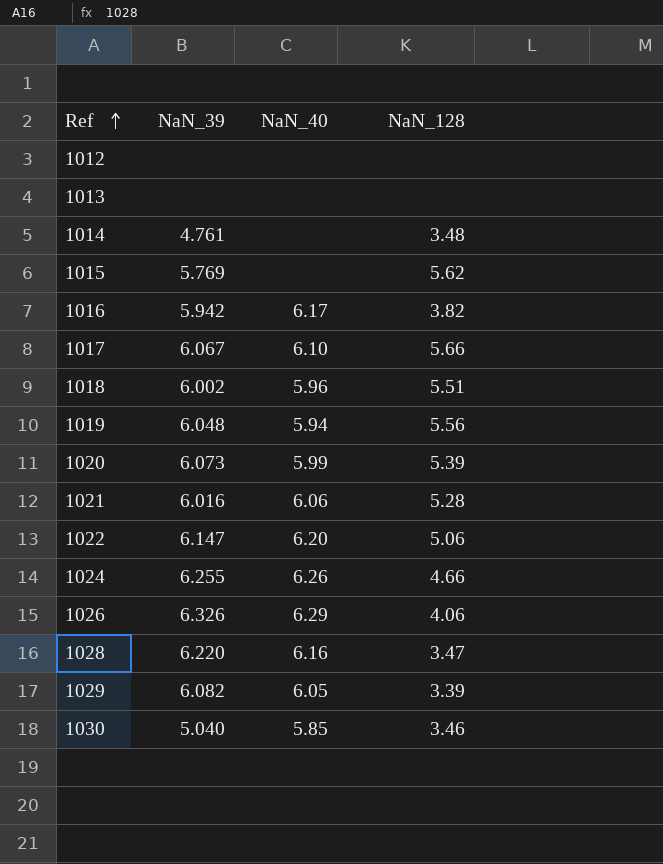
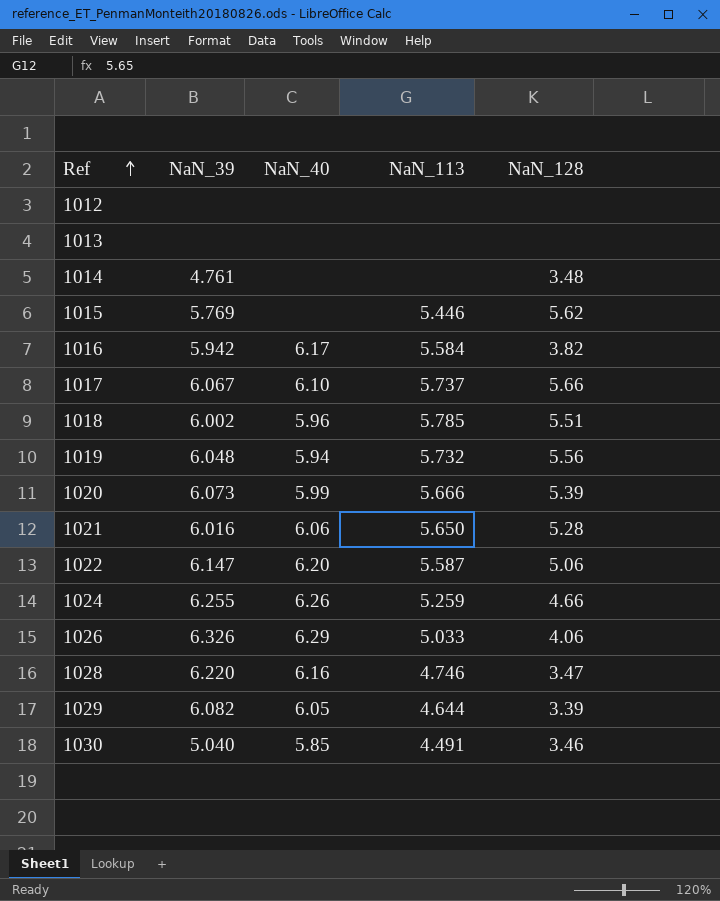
column NaN_113 | position: none -> 4

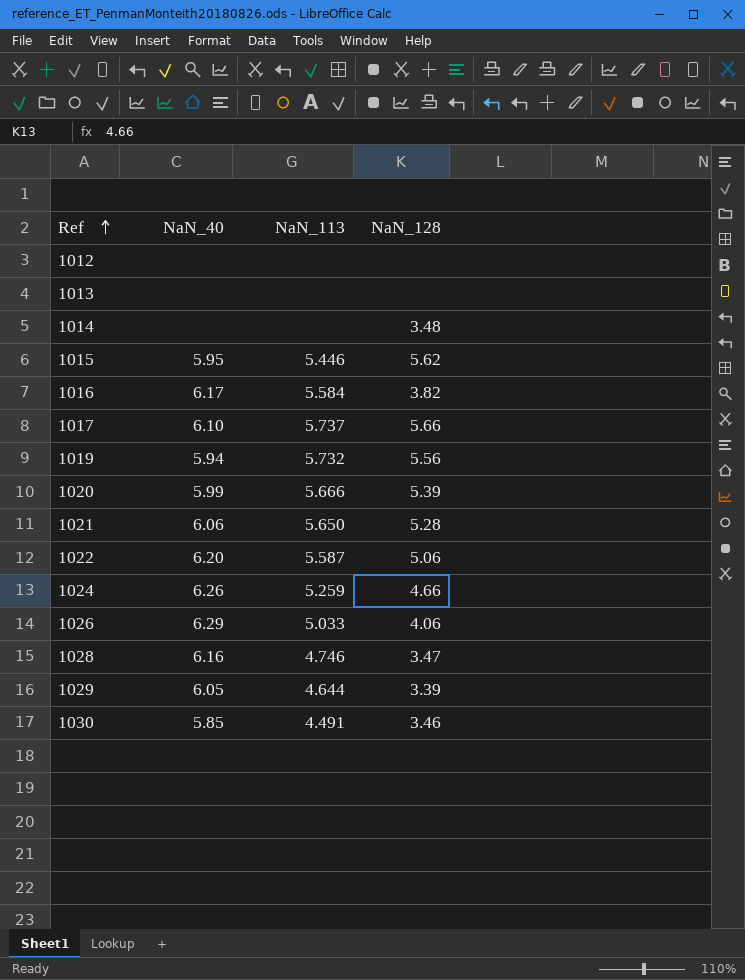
column NaN_39 | position: 2 -> none
row 1018: 6.002 | 5.96 | 5.785 | 5.51 -> none
1015 | NaN_40: none -> 5.95

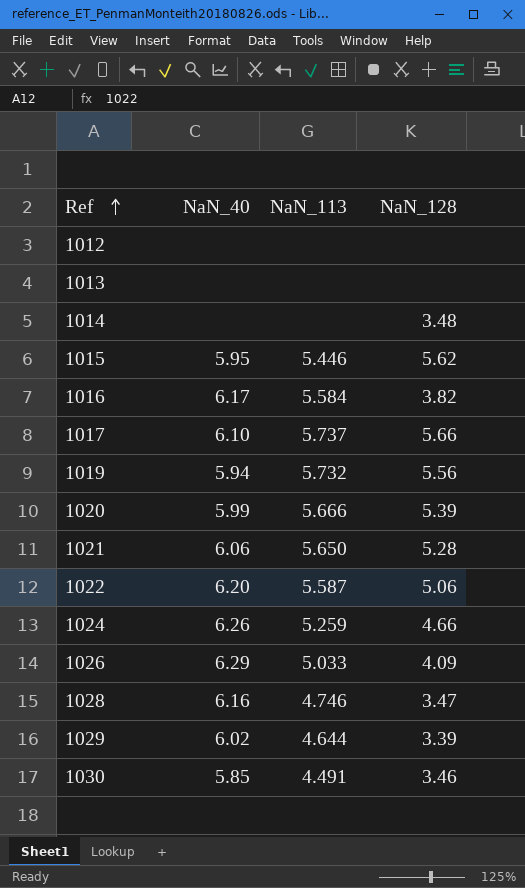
1026 | NaN_128: 4.06 -> 4.09
1029 | NaN_40: 6.05 -> 6.02

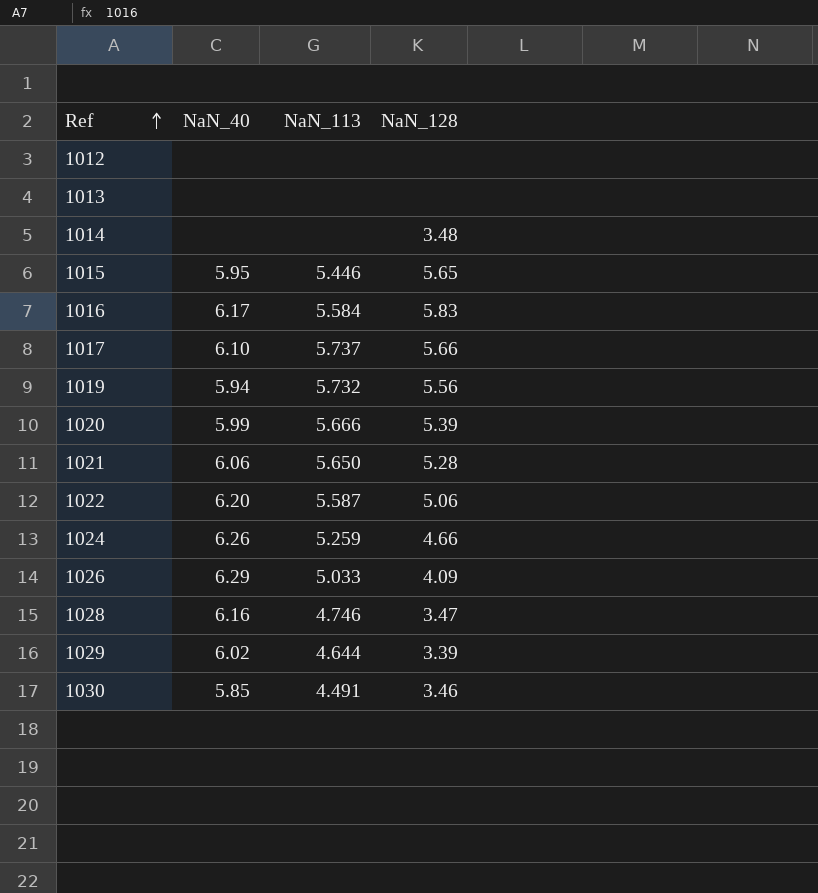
1015 | NaN_128: 5.62 -> 5.65
1016 | NaN_128: 3.82 -> 5.83

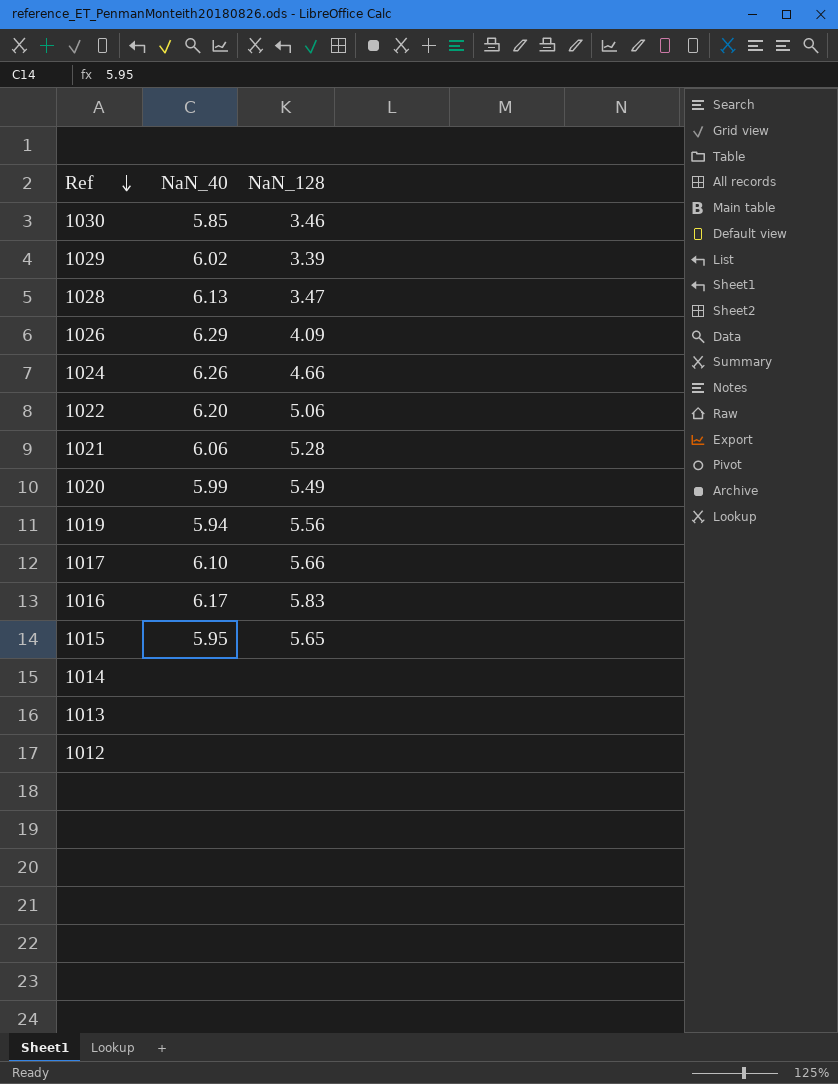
row order: Ref ascending -> Ref descending
column NaN_113 | position: 3 -> none
1028 | NaN_40: 6.16 -> 6.13
1020 | NaN_128: 5.39 -> 5.49
1014 | NaN_128: 3.48 -> none

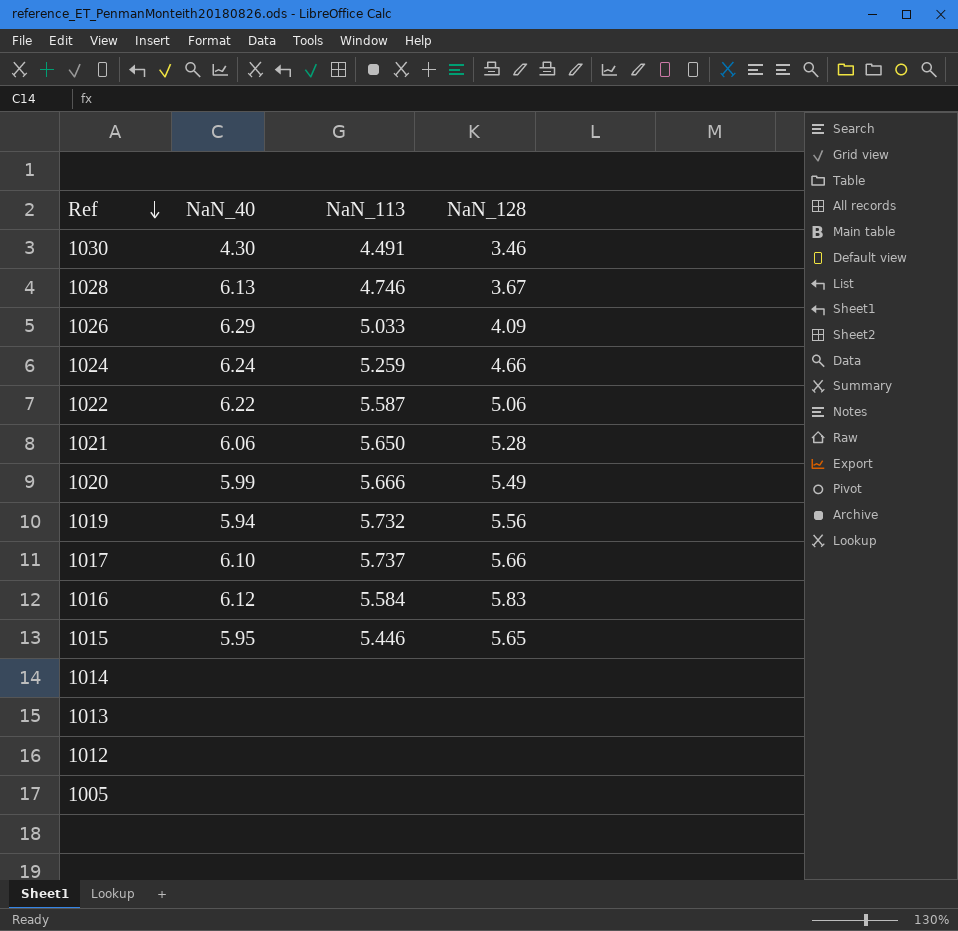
column NaN_113 | position: none -> 3
row 1029: 6.02 | 3.39 -> none
1030 | NaN_40: 5.85 -> 4.30
1028 | NaN_128: 3.47 -> 3.67
1024 | NaN_40: 6.26 -> 6.24
1022 | NaN_40: 6.20 -> 6.22
1016 | NaN_40: 6.17 -> 6.12
row 1005: none -> none | none | none

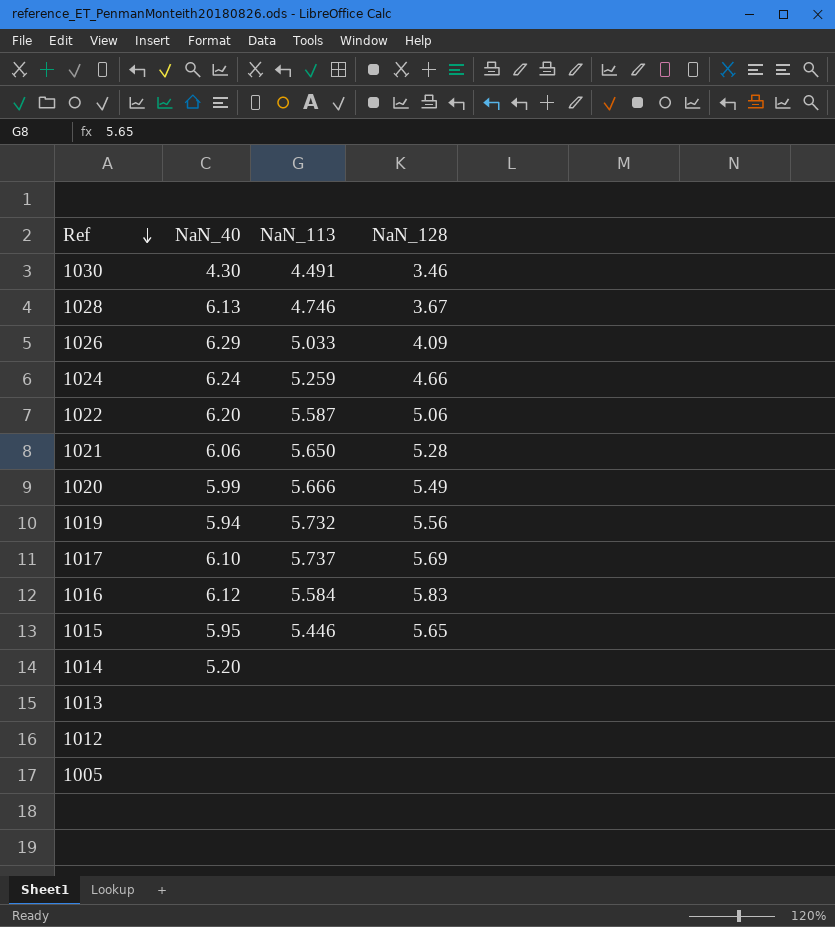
1022 | NaN_40: 6.22 -> 6.20
1017 | NaN_128: 5.66 -> 5.69
1014 | NaN_40: none -> 5.20

